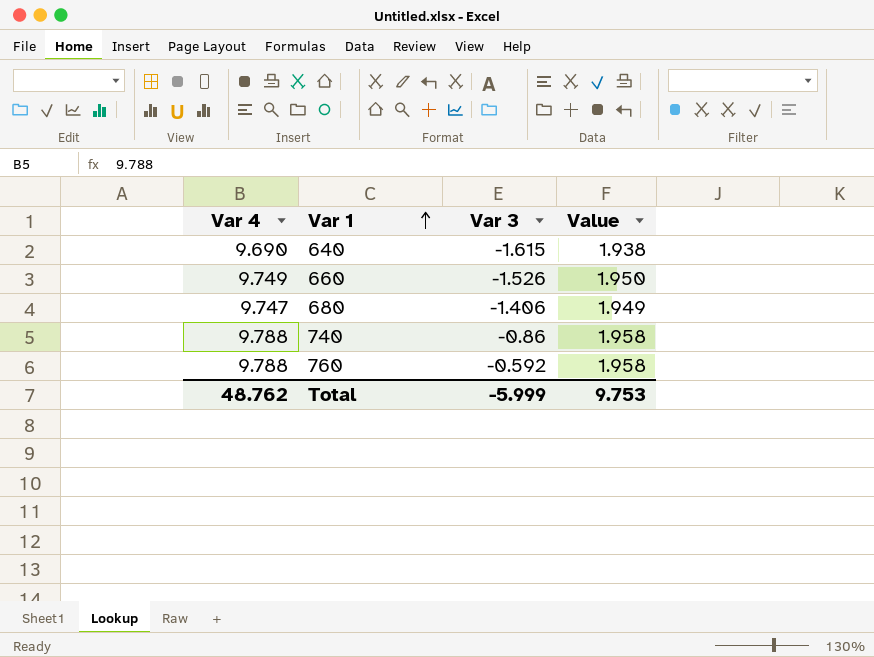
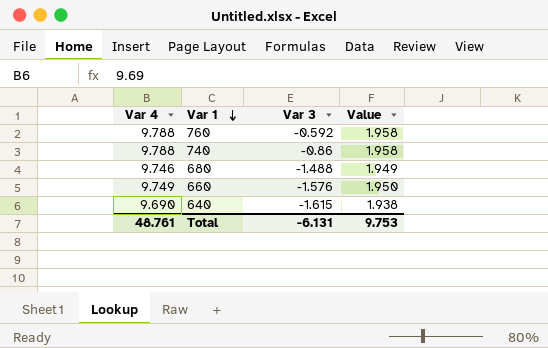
row order: Var 1 ascending -> Var 1 descending
680 | Var 4: 9.747 -> 9.746
680 | Var 3: -1.406 -> -1.488
660 | Var 3: -1.526 -> -1.576
Total | Var 4: 48.762 -> 48.761
Total | Var 3: -5.999 -> -6.131

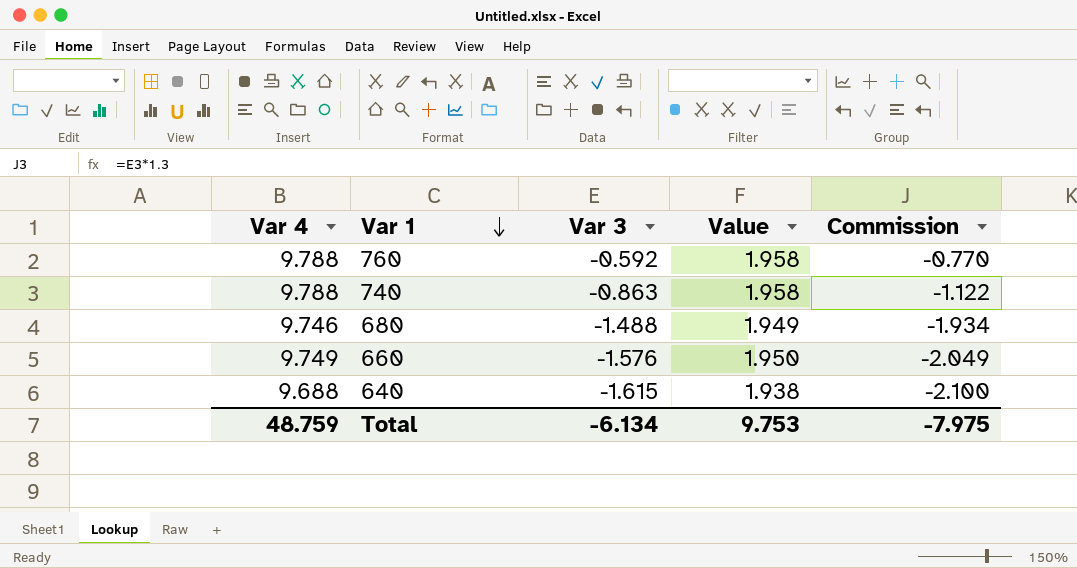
column Commission | formula: none -> [Var 3] * 1.3
740 | Var 3: -0.86 -> -0.863
640 | Var 4: 9.690 -> 9.688
Total | Var 4: 48.761 -> 48.759
Total | Var 3: -6.131 -> -6.134

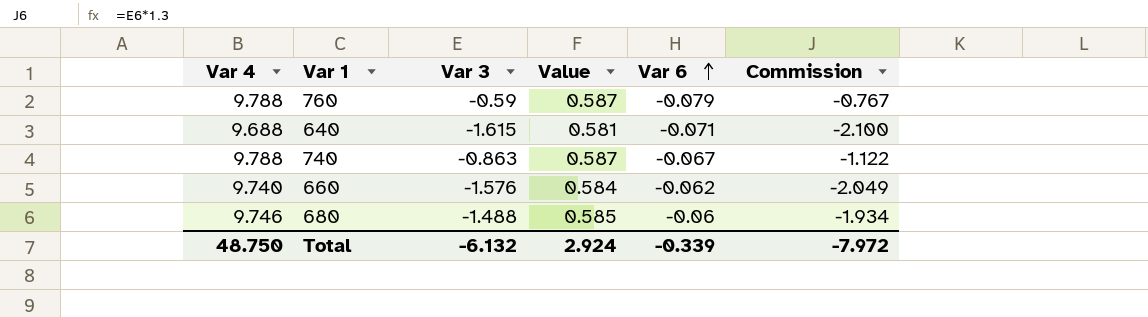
row order: Var 1 descending -> Var 6 ascending
column Value | formula: [Var 4] * 0.2 -> [Var 4] * 0.06
column Var 6 | position: none -> 5
760 | Var 3: -0.592 -> -0.59
760 | Commission: -0.770 -> -0.767
660 | Var 4: 9.749 -> 9.740
Total | Var 4: 48.759 -> 48.750
Total | Var 3: -6.134 -> -6.132
Total | Value: 9.753 -> 2.924
Total | Commission: -7.975 -> -7.972

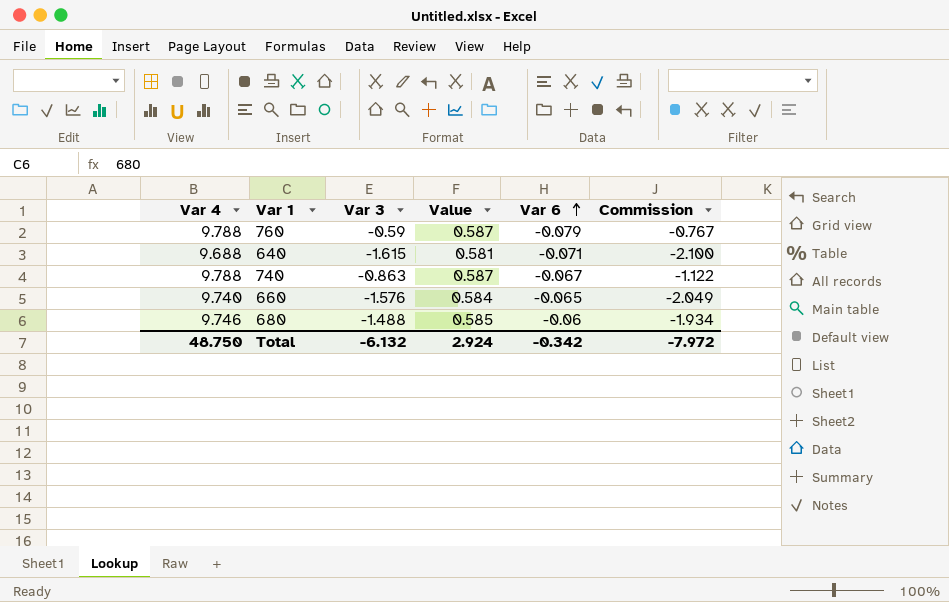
660 | Var 6: -0.062 -> -0.065
Total | Var 6: -0.339 -> -0.342

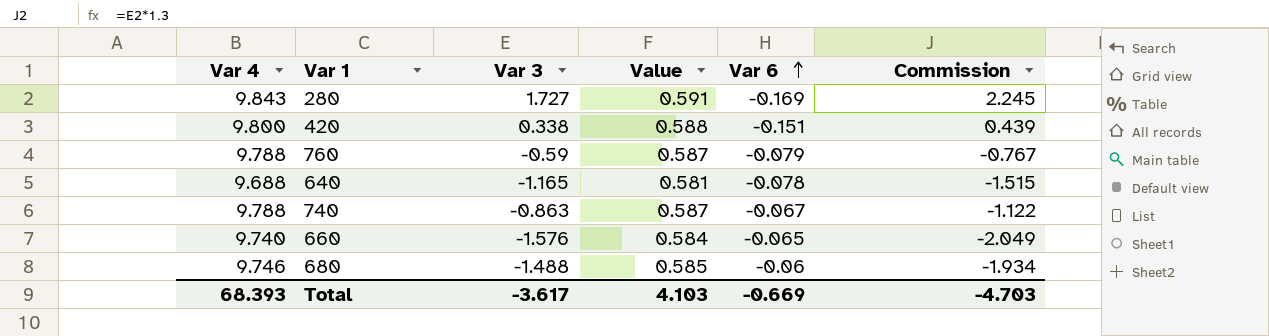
row 280: none -> 9.843 | 1.727 | 0.591 | -0.169 | 2.245
row 420: none -> 9.800 | 0.338 | 0.588 | -0.151 | 0.439
640 | Var 3: -1.615 -> -1.165
640 | Var 6: -0.071 -> -0.078
640 | Commission: -2.100 -> -1.515
Total | Var 4: 48.750 -> 68.393
Total | Var 3: -6.132 -> -3.617
Total | Value: 2.924 -> 4.103
Total | Var 6: -0.342 -> -0.669
Total | Commission: -7.972 -> -4.703

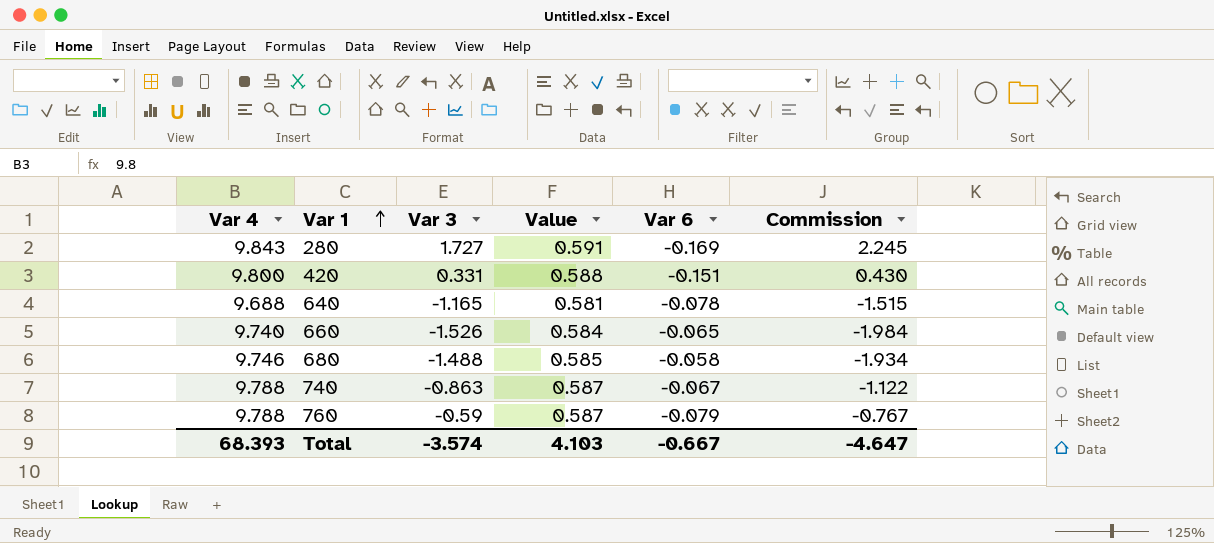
row order: Var 6 ascending -> Var 1 ascending
420 | Var 3: 0.338 -> 0.331
420 | Commission: 0.439 -> 0.430
660 | Var 3: -1.576 -> -1.526
660 | Commission: -2.049 -> -1.984
680 | Var 6: -0.06 -> -0.058
Total | Var 3: -3.617 -> -3.574
Total | Var 6: -0.669 -> -0.667
Total | Commission: -4.703 -> -4.647

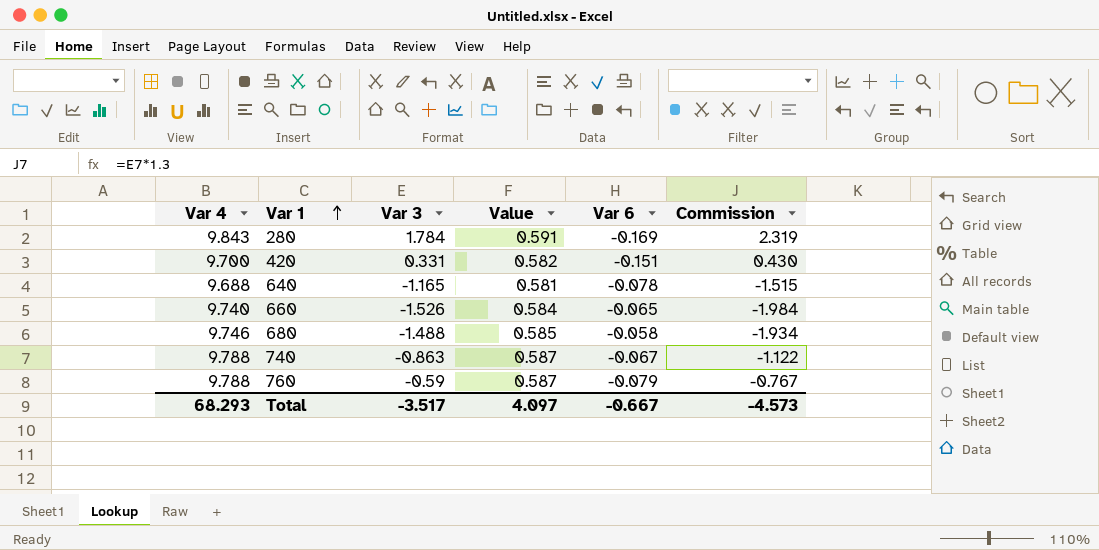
280 | Var 3: 1.727 -> 1.784
280 | Commission: 2.245 -> 2.319
420 | Var 4: 9.800 -> 9.700
420 | Value: 0.588 -> 0.582
Total | Var 4: 68.393 -> 68.293
Total | Var 3: -3.574 -> -3.517
Total | Value: 4.103 -> 4.097
Total | Commission: -4.647 -> -4.573

